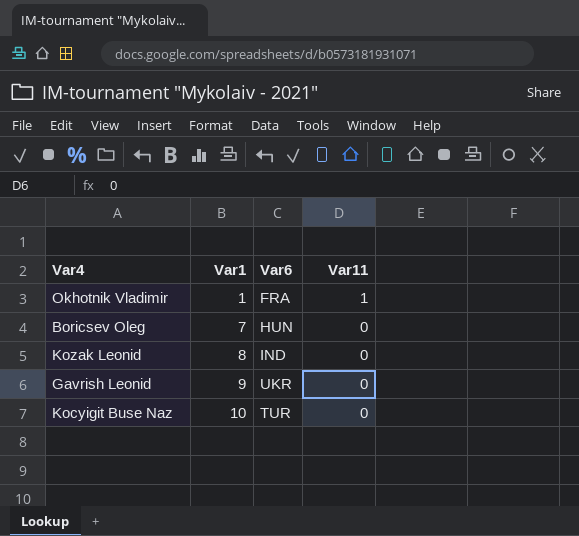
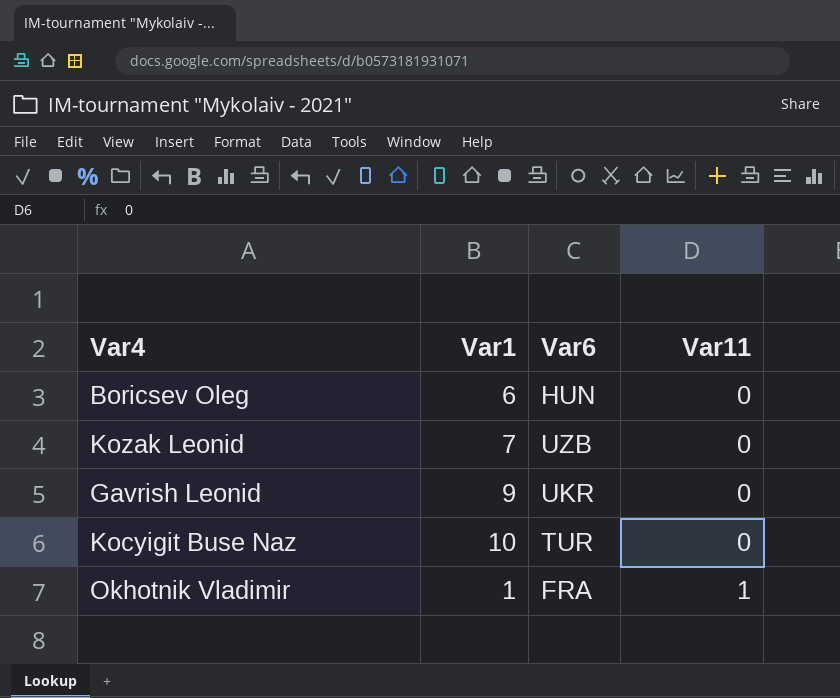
row order: Var1 ascending -> Var11 ascending
Boricsev Oleg | Var1: 7 -> 6
Kozak Leonid | Var1: 8 -> 7
Kozak Leonid | Var6: IND -> UZB

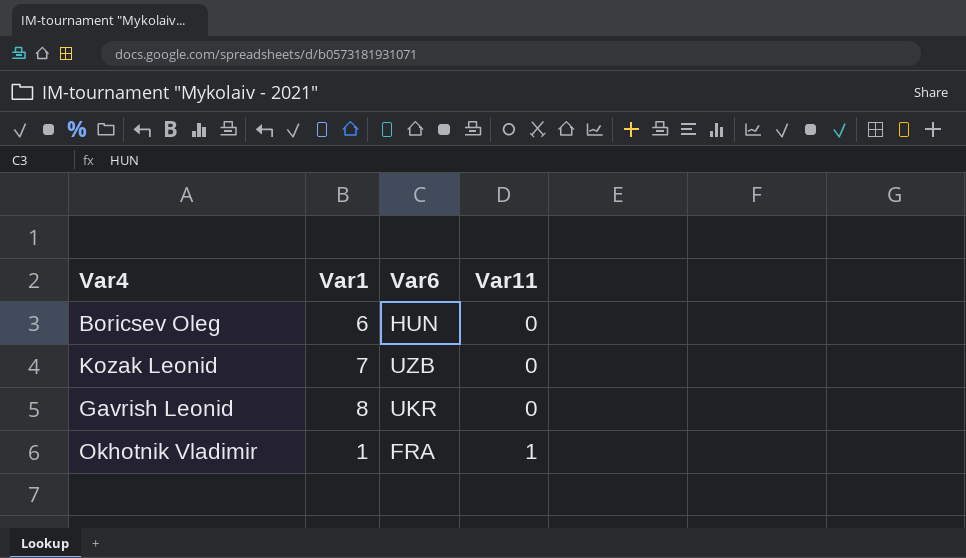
row Kocyigit Buse Naz: 10 | TUR | 0 -> none
Gavrish Leonid | Var1: 9 -> 8

